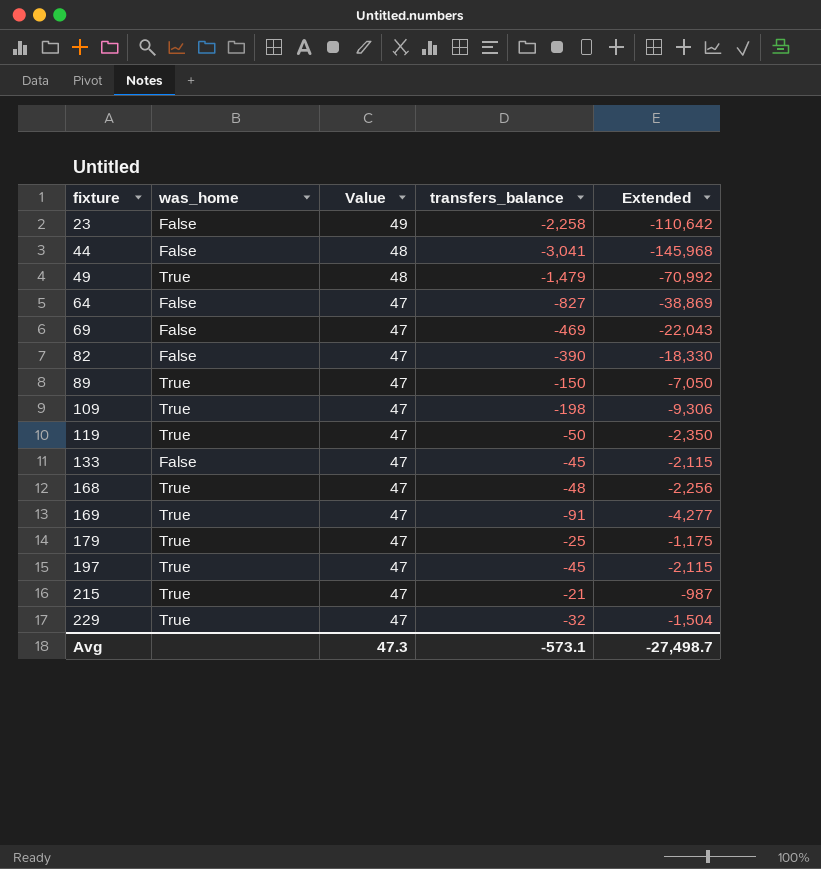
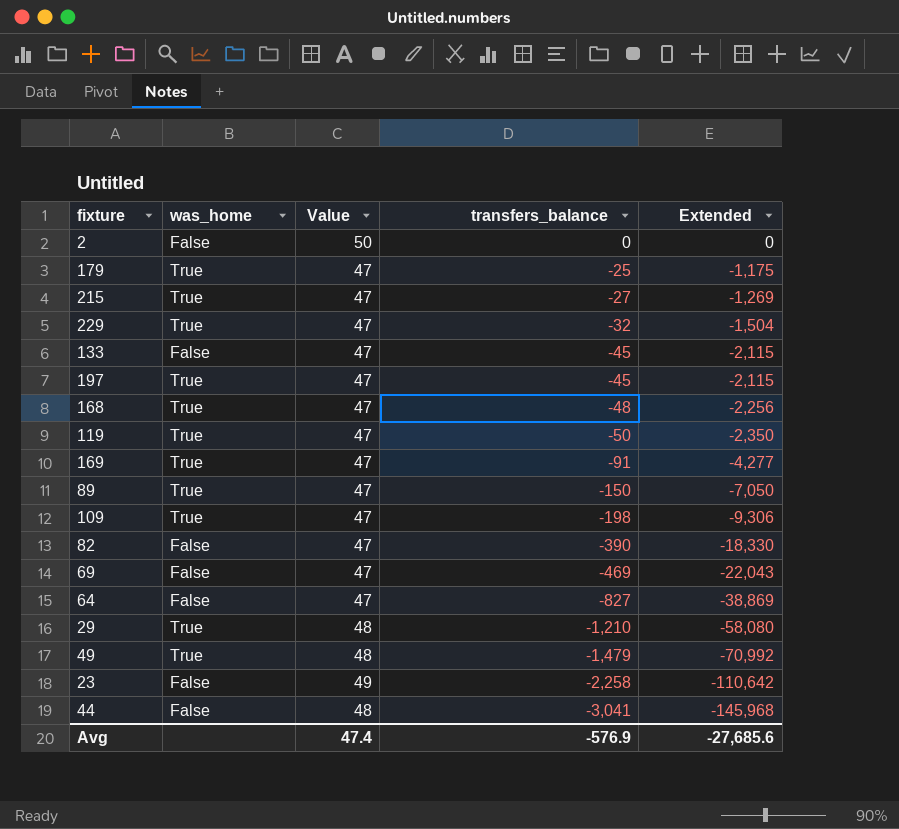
row order: fixture ascending -> transfers_balance descending
row 2: none -> False | 50 | 0 | 0
215 | transfers_balance: -21 -> -27
215 | Extended: -987 -> -1,269
row 29: none -> True | 48 | -1,210 | -58,080
Avg | Value: 47.3 -> 47.4
Avg | transfers_balance: -573.1 -> -576.9
Avg | Extended: -27,498.7 -> -27,685.6

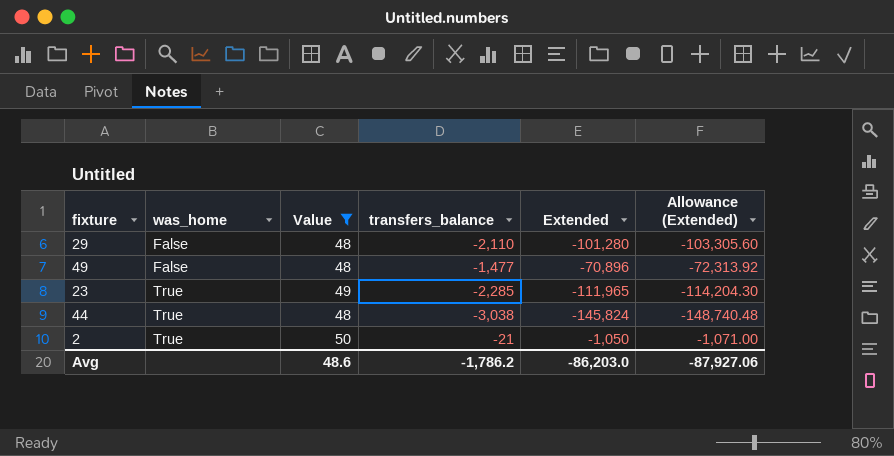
filter: none -> Value != 47
row order: transfers_balance descending -> was_home ascending
column Allowance (Extended) | formula: none -> [Extended] * 1.02
29 | was_home: True -> False
29 | transfers_balance: -1,210 -> -2,110
29 | Extended: -58,080 -> -101,280
49 | was_home: True -> False
49 | transfers_balance: -1,479 -> -1,477
49 | Extended: -70,992 -> -70,896
23 | was_home: False -> True
23 | transfers_balance: -2,258 -> -2,285
23 | Extended: -110,642 -> -111,965
44 | was_home: False -> True
44 | transfers_balance: -3,041 -> -3,038
44 | Extended: -145,968 -> -145,824
2 | was_home: False -> True
2 | transfers_balance: 0 -> -21
2 | Extended: 0 -> -1,050
Avg | Value: 47.4 -> 48.6
Avg | transfers_balance: -576.9 -> -1,786.2
Avg | Extended: -27,685.6 -> -86,203.0

